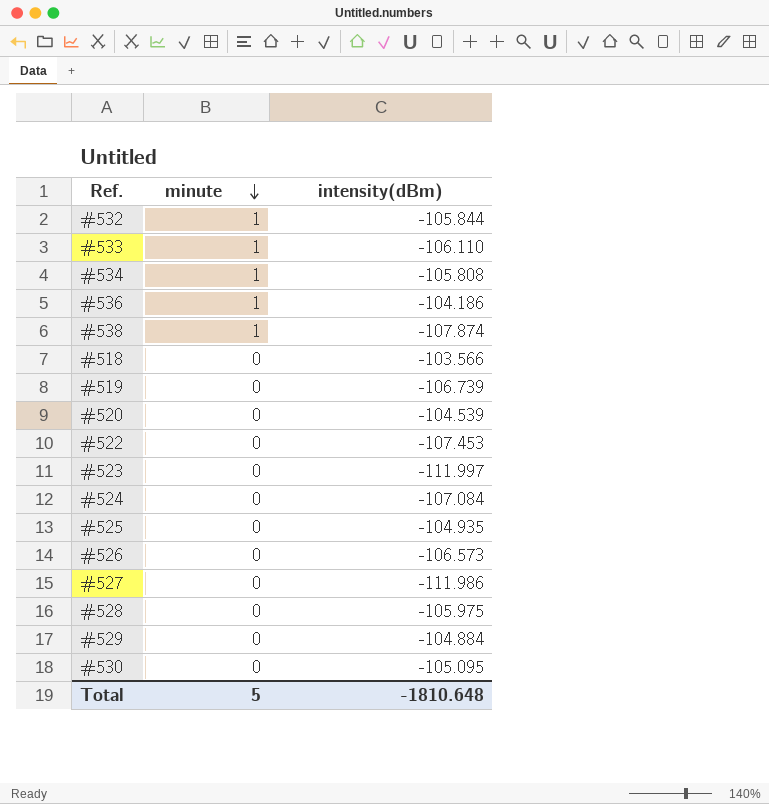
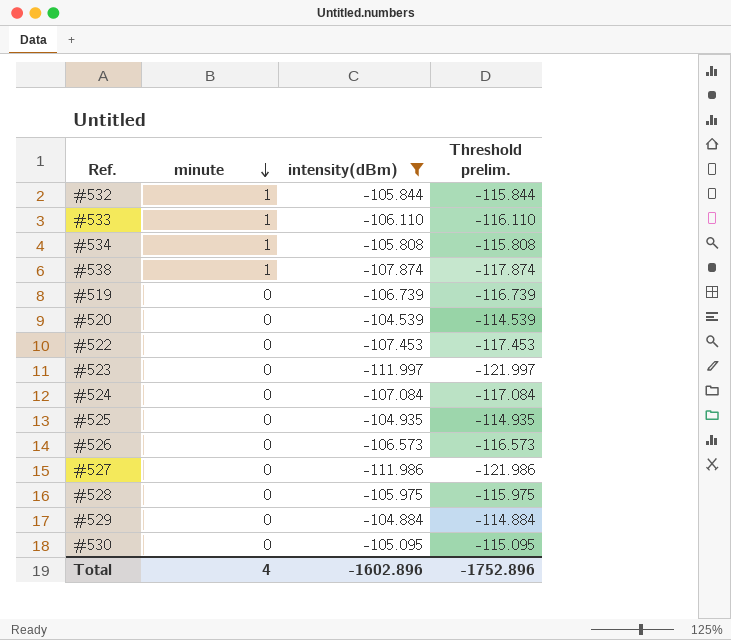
filter: none -> intensity(dBm) <= -104.539
column Threshold prelim. | formula: none -> [intensity(dBm)] - 10
Total | minute: 5 -> 4
Total | intensity(dBm): -1810.648 -> -1602.896

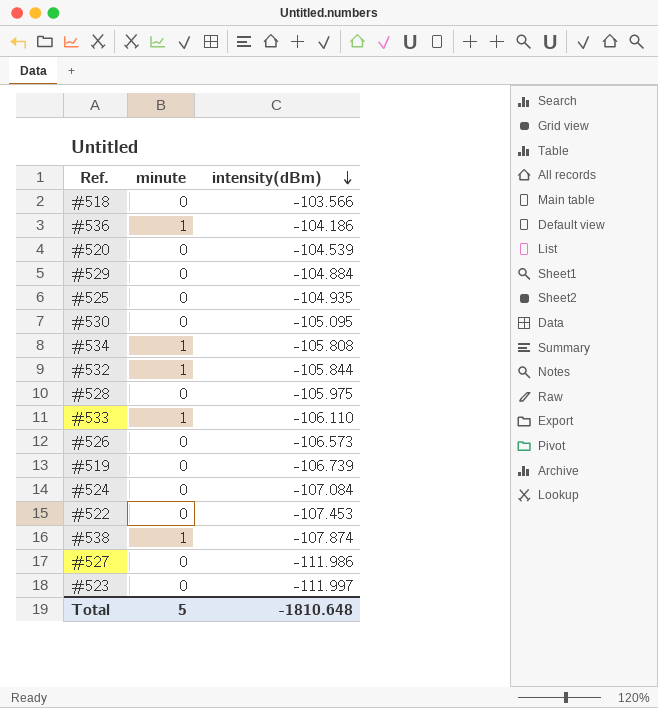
filter: intensity(dBm) <= -104.539 -> none
row order: minute descending -> intensity(dBm) descending
column Threshold prelim. | formula: [intensity(dBm)] - 10 -> none
Total | minute: 4 -> 5
Total | intensity(dBm): -1602.896 -> -1810.648

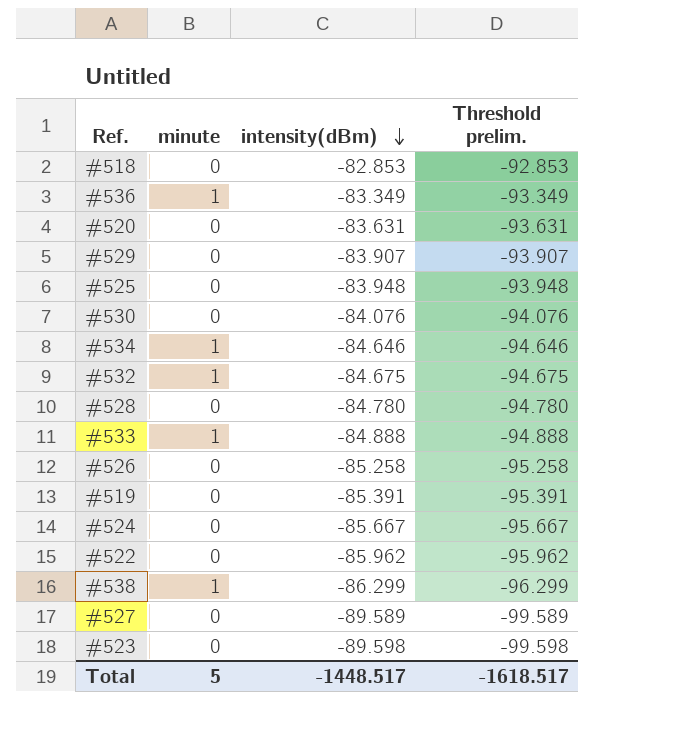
column Threshold prelim. | formula: none -> [intensity(dBm)] - 10
#518 | intensity(dBm): -103.566 -> -82.853
#536 | intensity(dBm): -104.186 -> -83.349
#520 | intensity(dBm): -104.539 -> -83.631
#529 | intensity(dBm): -104.884 -> -83.907
#525 | intensity(dBm): -104.935 -> -83.948
#530 | intensity(dBm): -105.095 -> -84.076
#534 | intensity(dBm): -105.808 -> -84.646
#532 | intensity(dBm): -105.844 -> -84.675
#528 | intensity(dBm): -105.975 -> -84.780
#533 | intensity(dBm): -106.110 -> -84.888
#526 | intensity(dBm): -106.573 -> -85.258
#519 | intensity(dBm): -106.739 -> -85.391
#524 | intensity(dBm): -107.084 -> -85.667
#522 | intensity(dBm): -107.453 -> -85.962
#538 | intensity(dBm): -107.874 -> -86.299
#527 | intensity(dBm): -111.986 -> -89.589
#523 | intensity(dBm): -111.997 -> -89.598
Total | intensity(dBm): -1810.648 -> -1448.517

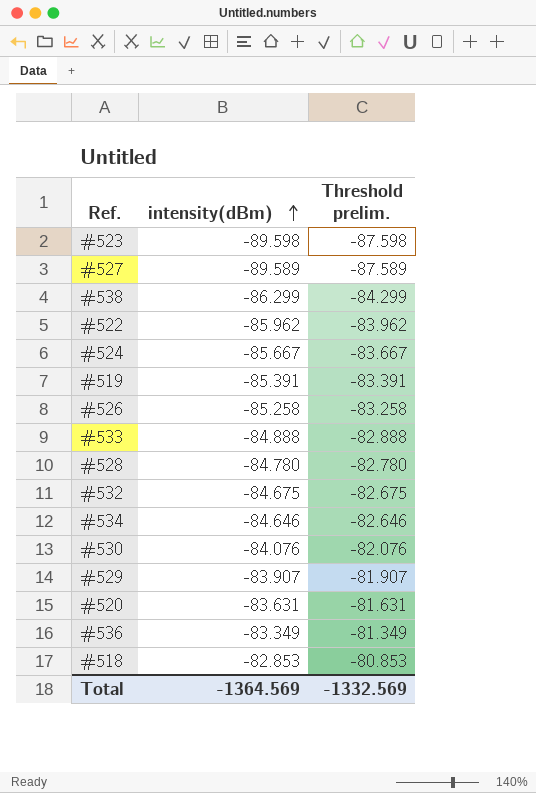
row order: intensity(dBm) descending -> intensity(dBm) ascending
column minute | position: 2 -> none
column Threshold prelim. | formula: [intensity(dBm)] - 10 -> [intensity(dBm)] + 2
row #525: 0 | -83.948 | -93.948 -> none
Total | intensity(dBm): -1448.517 -> -1364.569
Total | Threshold prelim.: -1618.517 -> -1332.569

